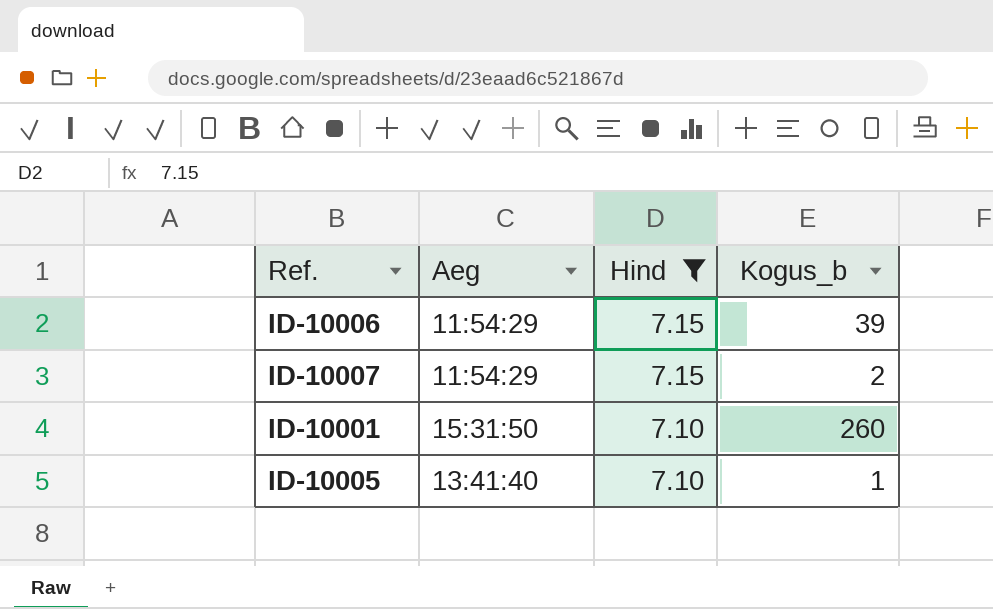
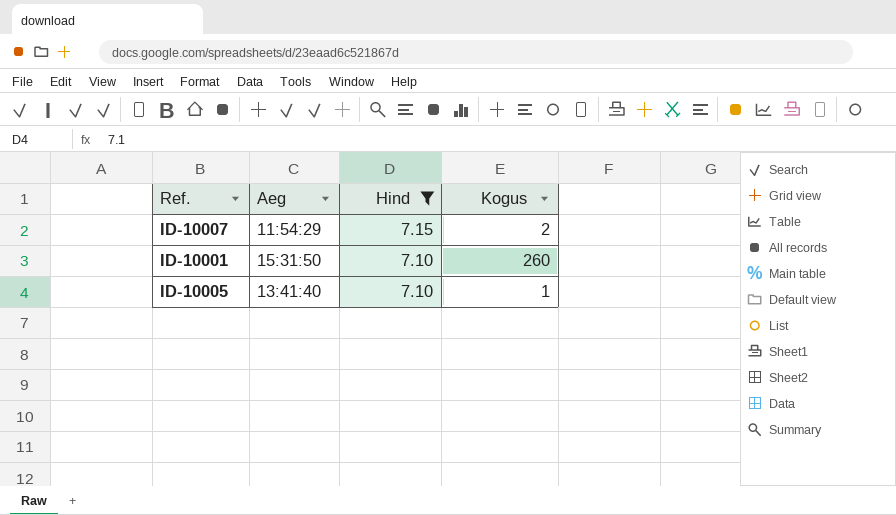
column name: Kogus_b -> Kogus
row ID-10006: 11:54:29 | 7.15 | 39 -> none

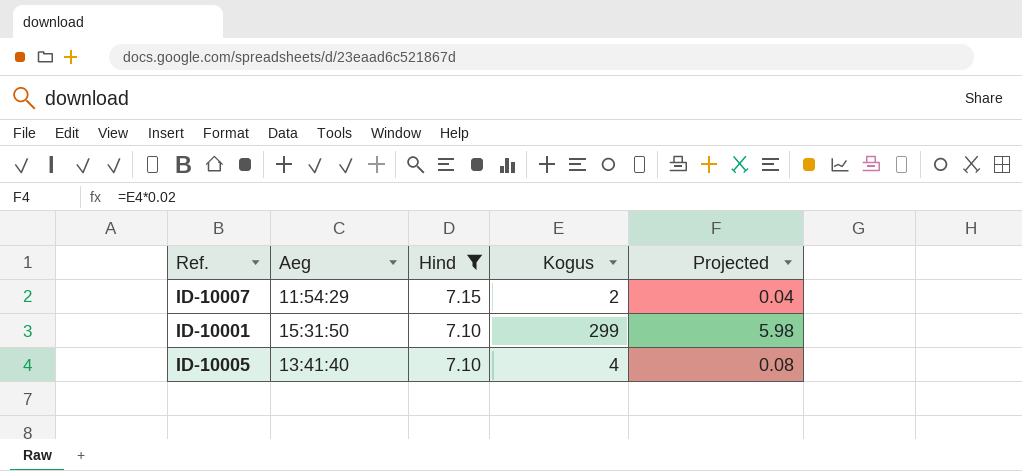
column Projected | formula: none -> [Kogus] * 0.02
ID-10001 | Kogus: 260 -> 299
ID-10005 | Kogus: 1 -> 4

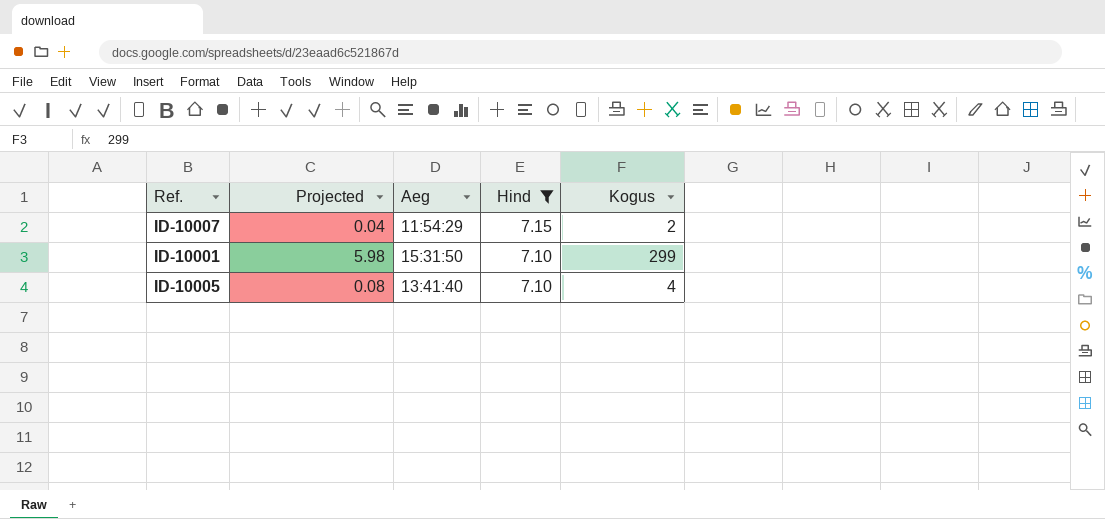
column Projected | position: 5 -> 2

